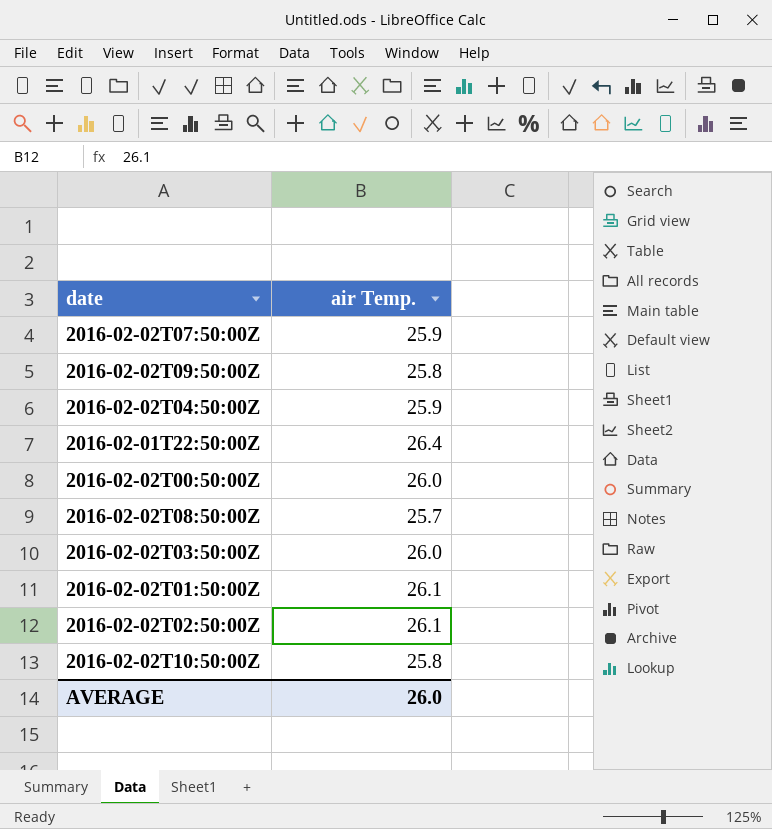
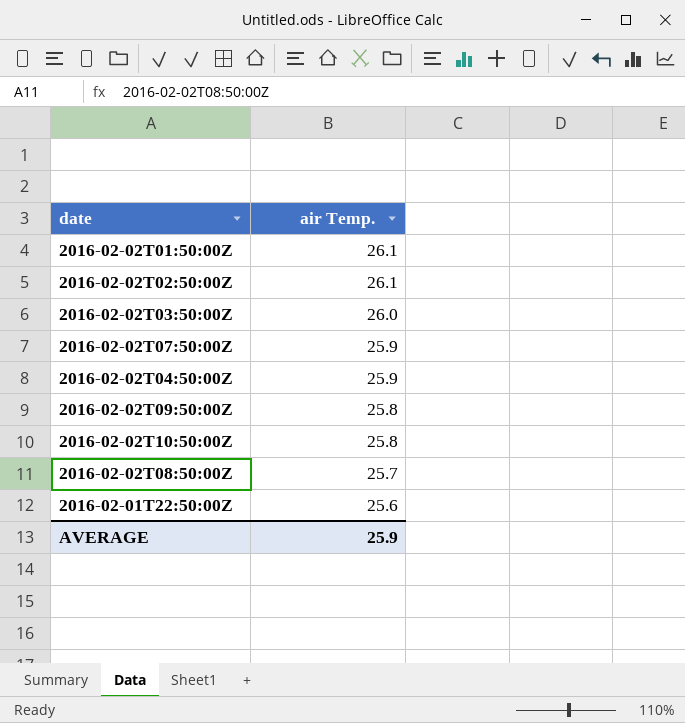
row order: none -> air Temp. descending
row 2016-02-02T00:50:00Z: 26.0 -> none
2016-02-01T22:50:00Z | air Temp.: 26.4 -> 25.6
AVERAGE | air Temp.: 26.0 -> 25.9

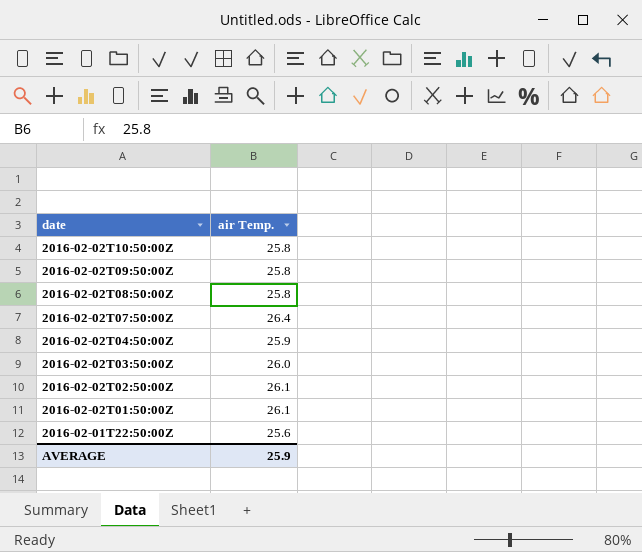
row order: air Temp. descending -> date descending
2016-02-02T08:50:00Z | air Temp.: 25.7 -> 25.8
2016-02-02T07:50:00Z | air Temp.: 25.9 -> 26.4

